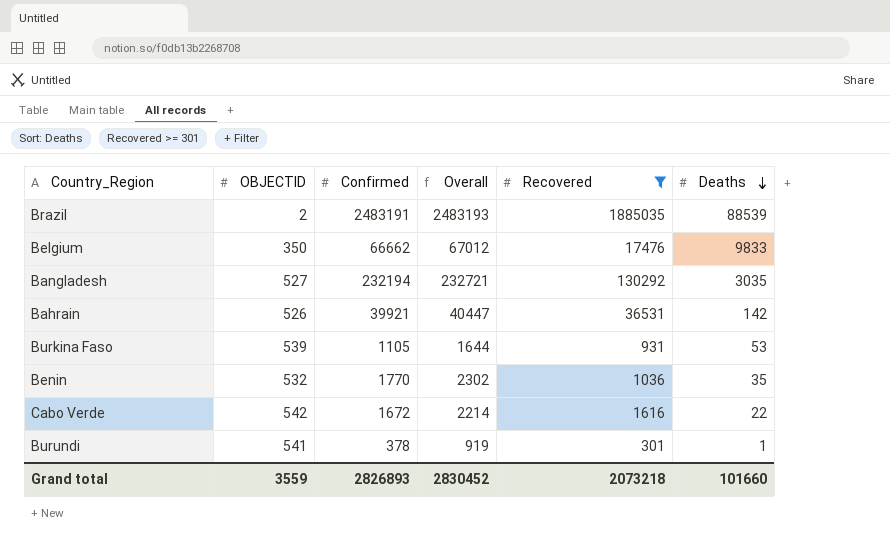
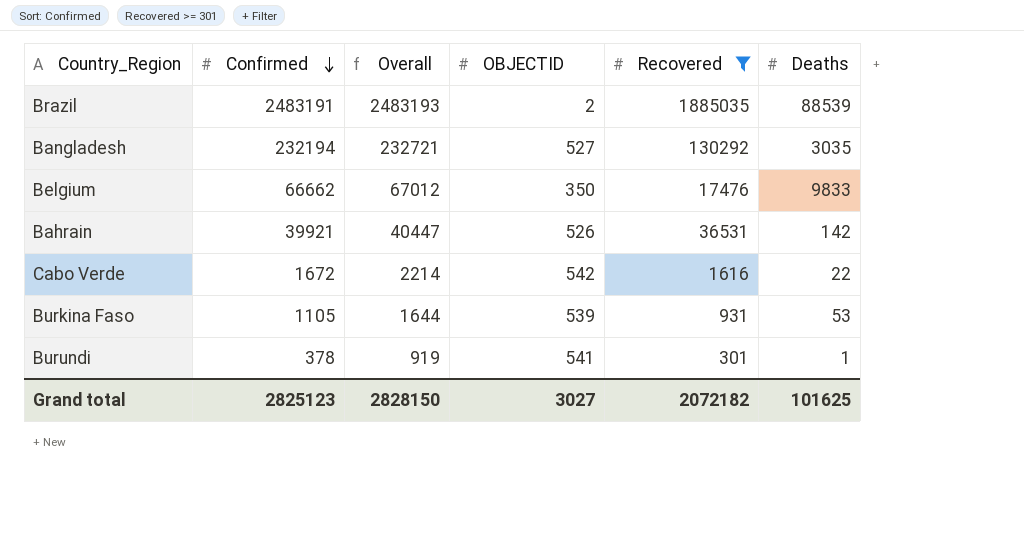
row order: Deaths descending -> Confirmed descending
column OBJECTID | position: 2 -> 4
row Benin: 532 | 1770 | 2302 | 1036 | 35 -> none
Grand total | Confirmed: 2826893 -> 2825123
Grand total | Overall: 2830452 -> 2828150
Grand total | OBJECTID: 3559 -> 3027
Grand total | Recovered: 2073218 -> 2072182
Grand total | Deaths: 101660 -> 101625

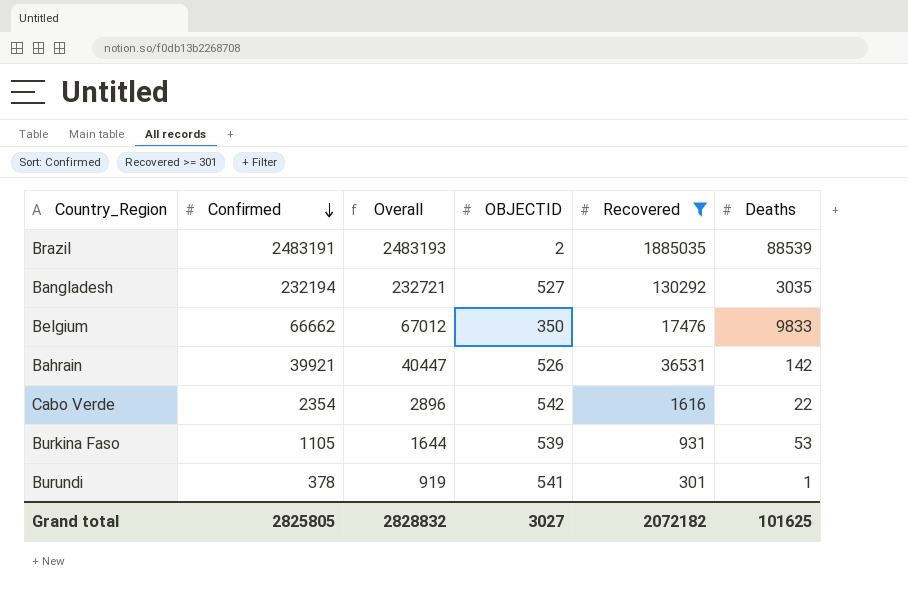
Cabo Verde | Confirmed: 1672 -> 2354
Cabo Verde | Overall: 2214 -> 2896
Grand total | Confirmed: 2825123 -> 2825805
Grand total | Overall: 2828150 -> 2828832

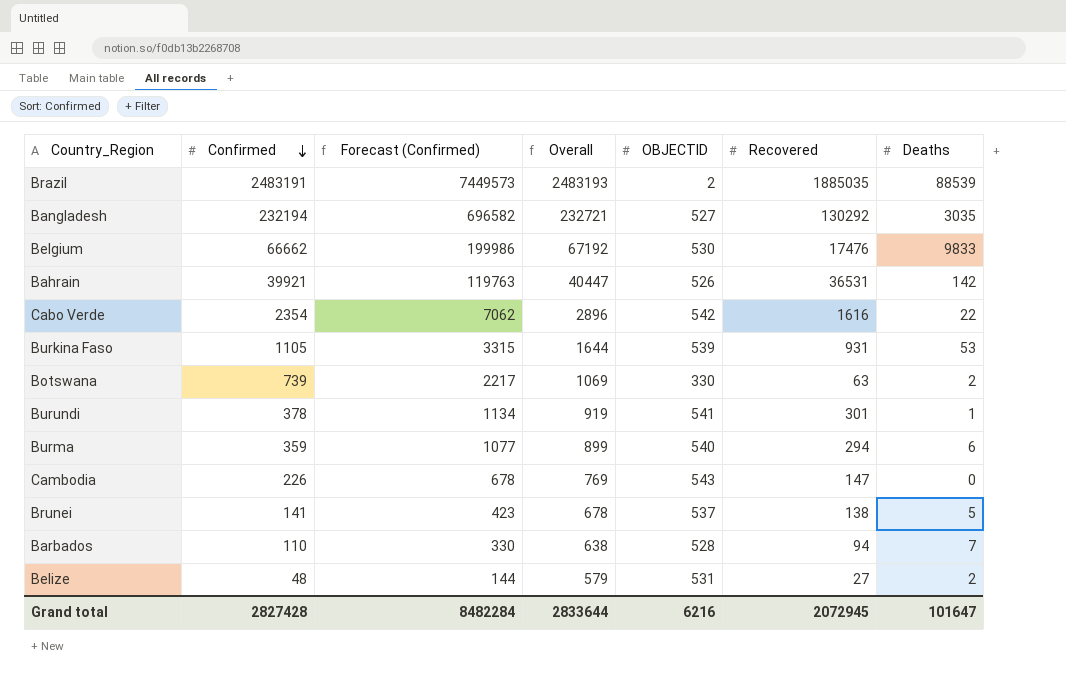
filter: Recovered >= 301 -> none
column Forecast (Confirmed) | formula: none -> [Confirmed] * 3
Belgium | Overall: 67012 -> 67192
Belgium | OBJECTID: 350 -> 530
Grand total | Confirmed: 2825805 -> 2827428
Grand total | Overall: 2828832 -> 2833644
Grand total | OBJECTID: 3027 -> 6216
Grand total | Recovered: 2072182 -> 2072945
Grand total | Deaths: 101625 -> 101647

